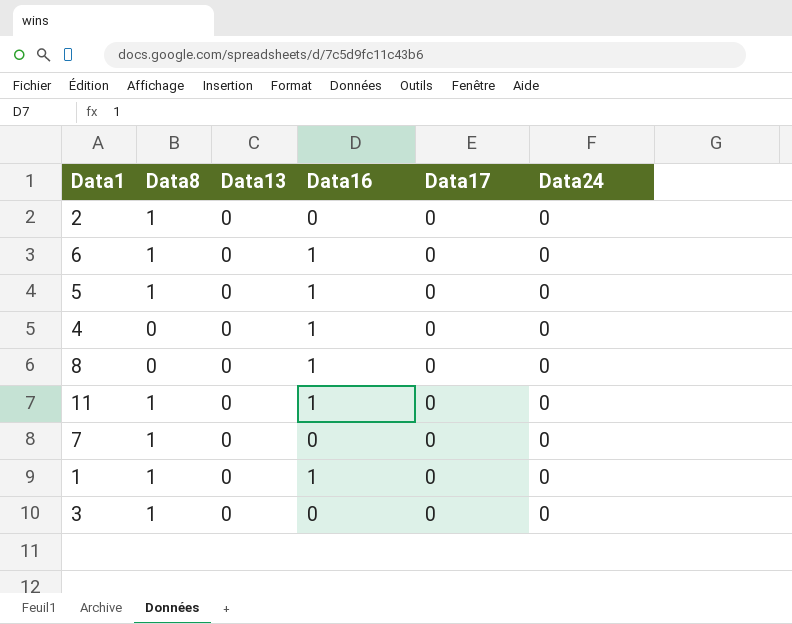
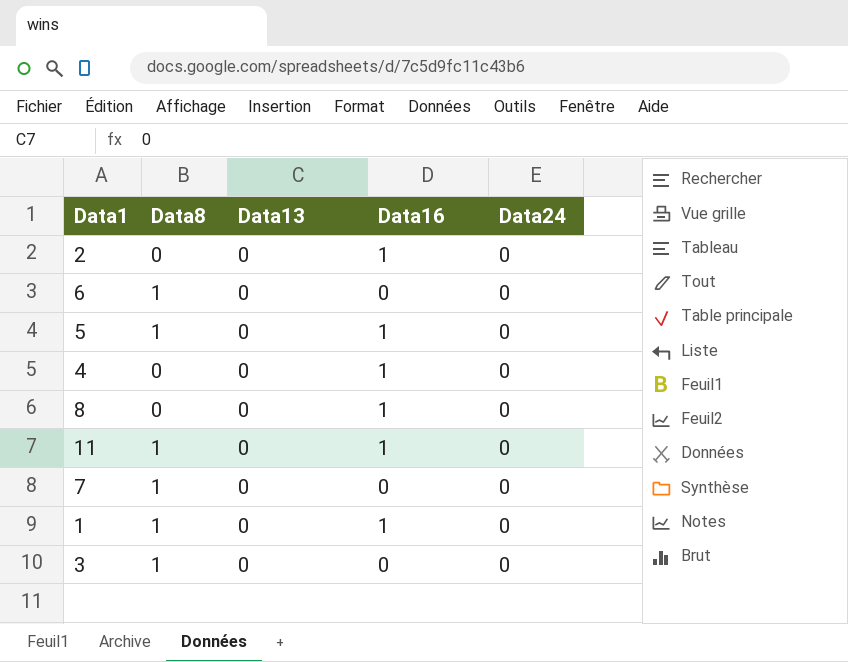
column Data17 | position: 5 -> none
2 | Data8: 1 -> 0
2 | Data16: 0 -> 1
6 | Data16: 1 -> 0

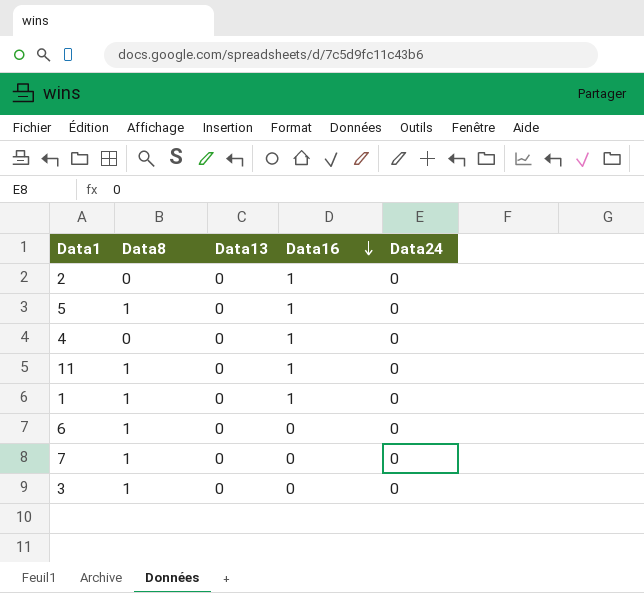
row order: none -> Data16 descending
row 8: 0 | 0 | 1 | 0 -> none

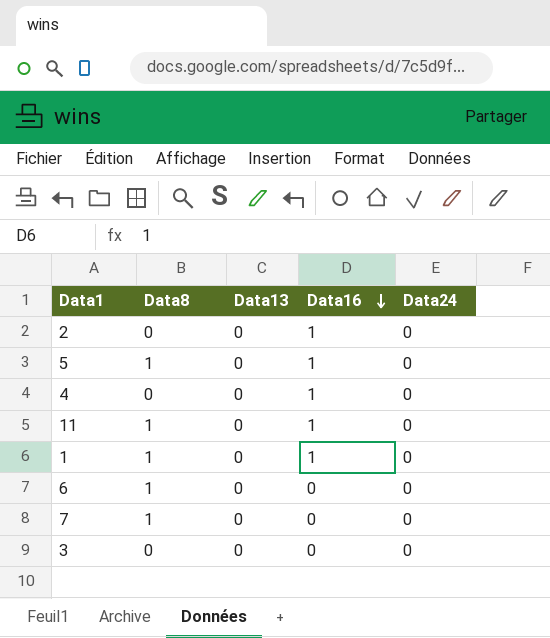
3 | Data8: 1 -> 0

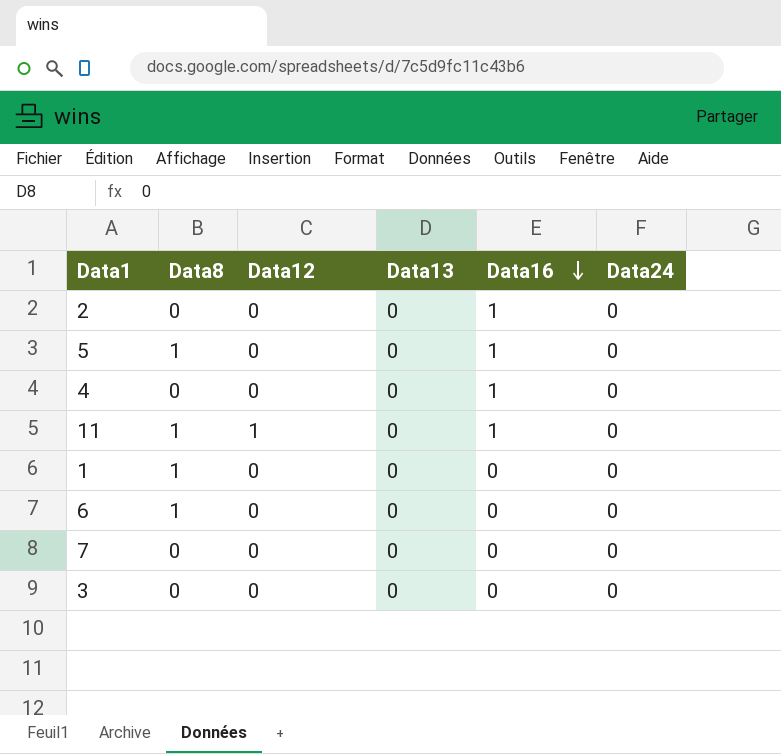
column Data12 | position: none -> 3
1 | Data16: 1 -> 0
7 | Data8: 1 -> 0

